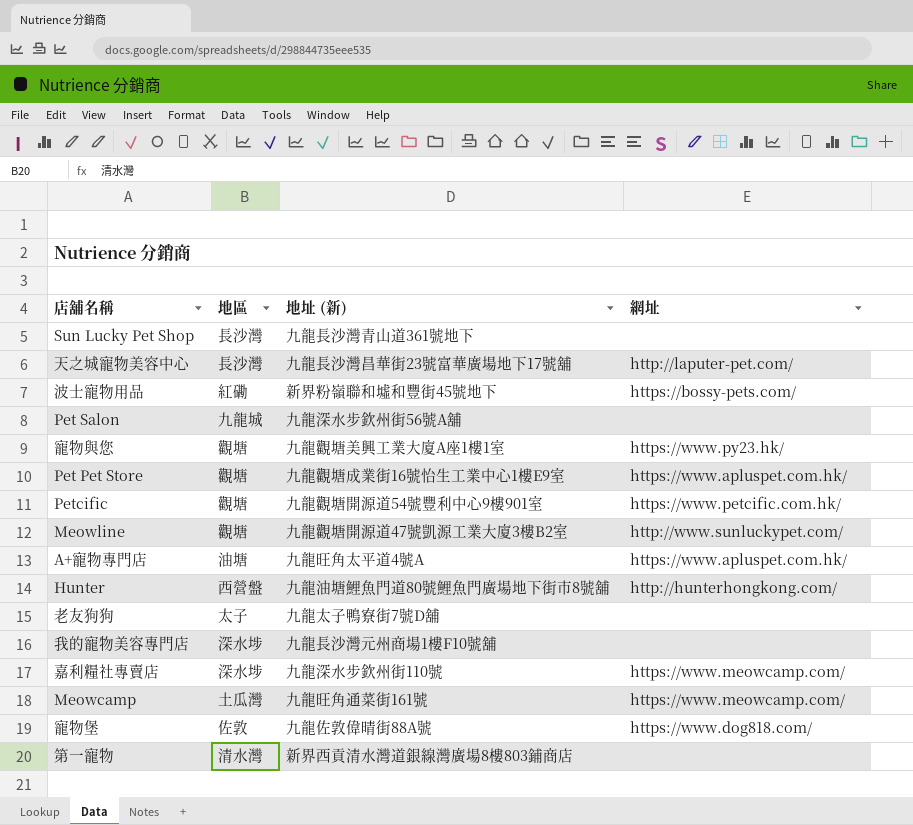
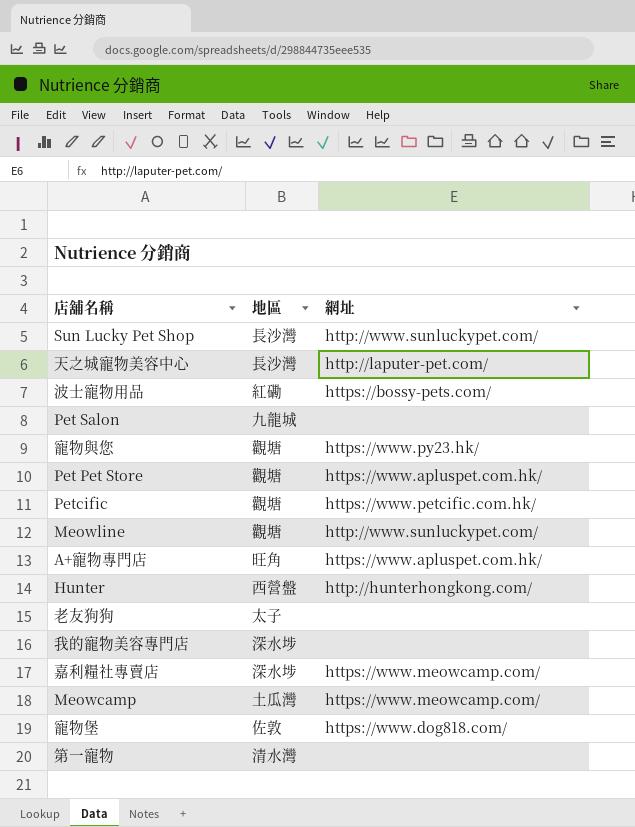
column 地址 (新) | position: 3 -> none
Sun Lucky Pet Shop | 網址: none -> http://www.sunluckypet.com/
A+寵物專門店 | 地區: 油塘 -> 旺角

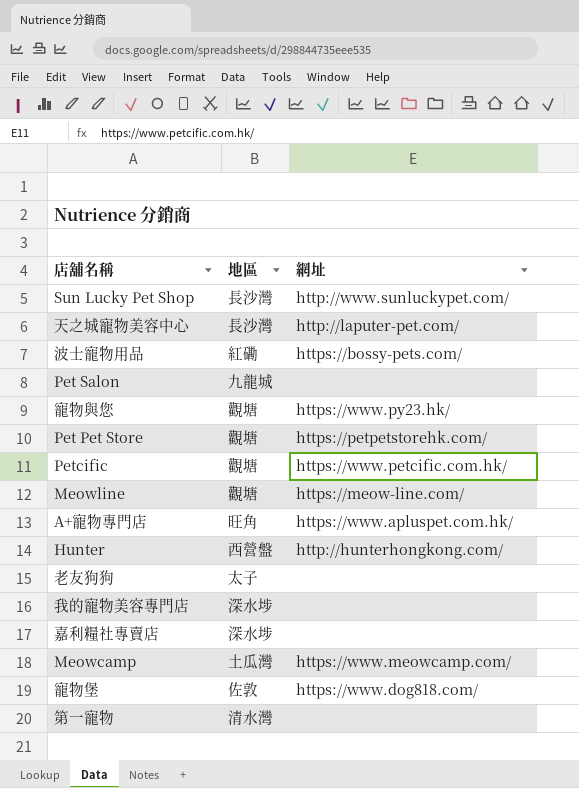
Pet Pet Store | 網址: https://www.apluspet.com.hk/ -> https://petpetstorehk.com/
Meowline | 網址: http://www.sunluckypet.com/ -> https://meow-line.com/
嘉利糧社專賣店 | 網址: https://www.meowcamp.com/ -> none

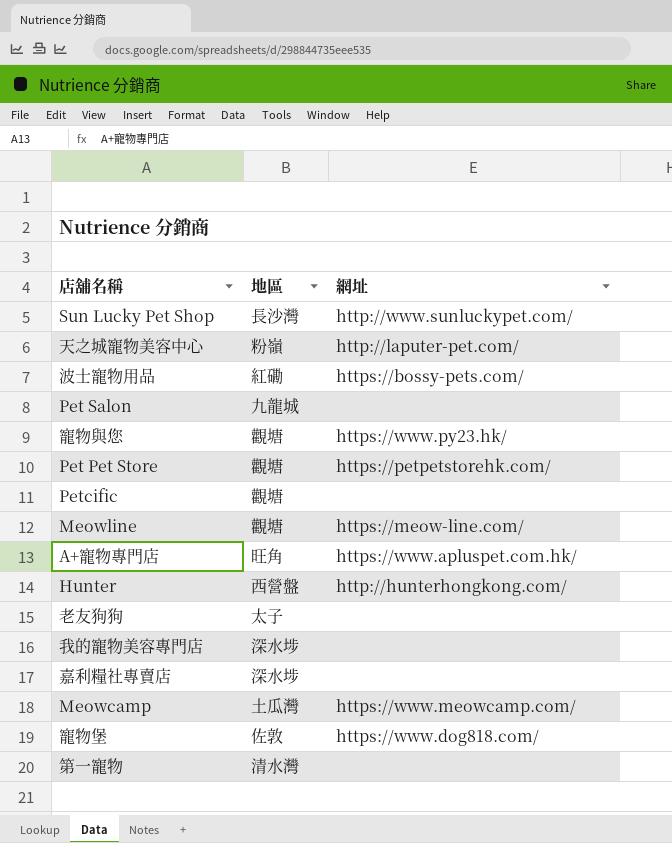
天之城寵物美容中心 | 地區: 長沙灣 -> 粉嶺
Petcific | 網址: https://www.petcific.com.hk/ -> none

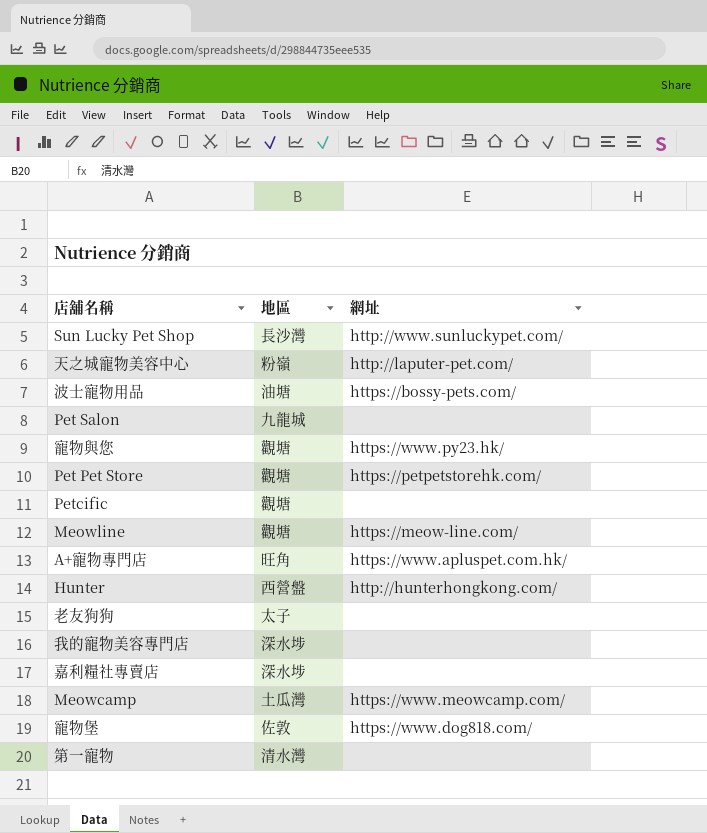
波士寵物用品 | 地區: 紅磡 -> 油塘

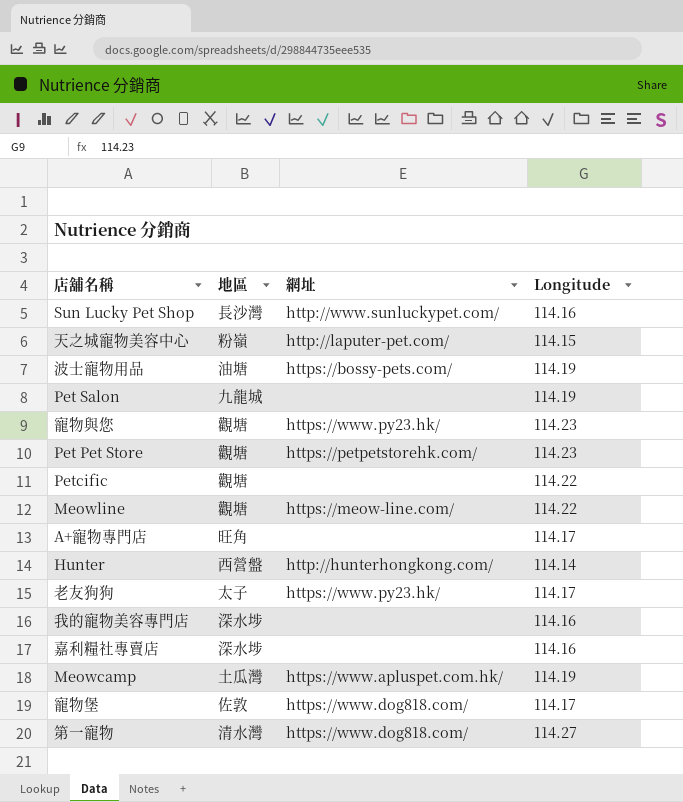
column Longitude | position: none -> 4
A+寵物專門店 | 網址: https://www.apluspet.com.hk/ -> none
老友狗狗 | 網址: none -> https://www.py23.hk/
Meowcamp | 網址: https://www.meowcamp.com/ -> https://www.apluspet.com.hk/
第一寵物 | 網址: none -> https://www.dog818.com/

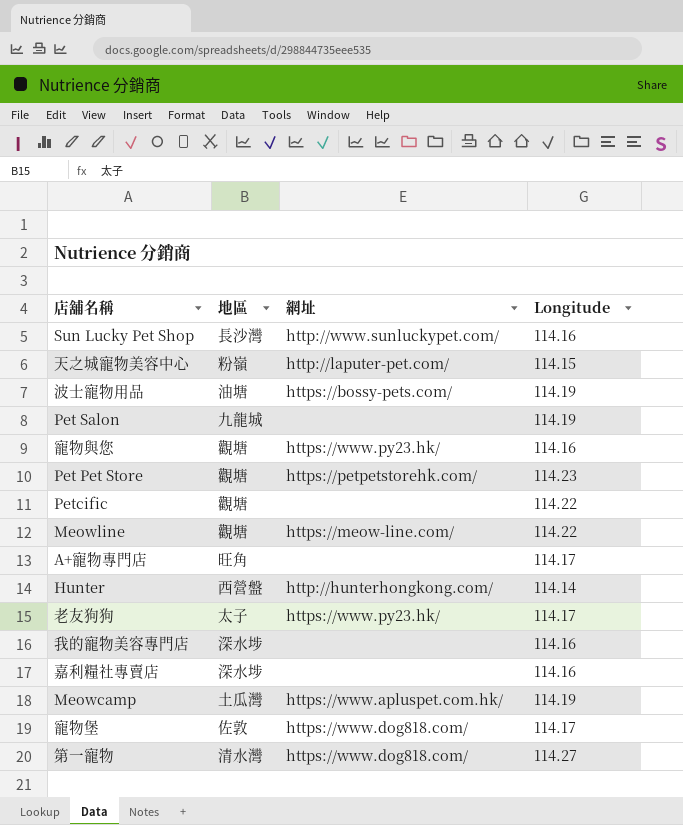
寵物與您 | Longitude: 114.23 -> 114.16

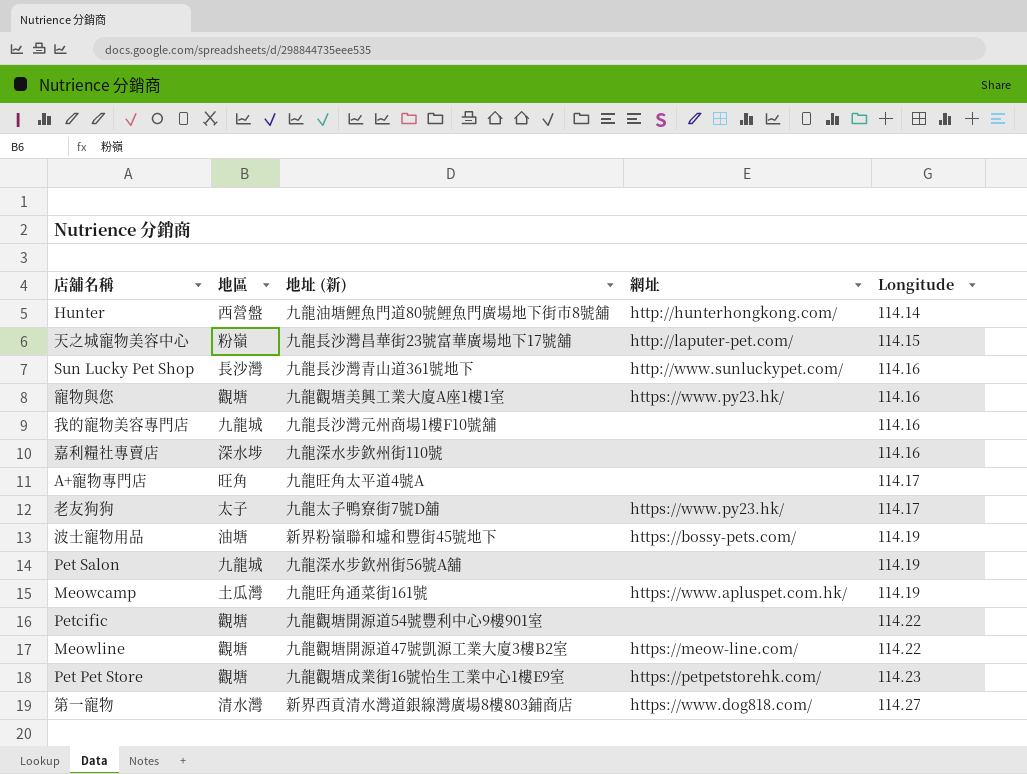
row order: none -> Longitude ascending
column 地址 (新) | position: none -> 3
row 寵物堡: 佐敦 | https://www.dog818.com/ | 114.17 -> none
我的寵物美容專門店 | 地區: 深水埗 -> 九龍城

